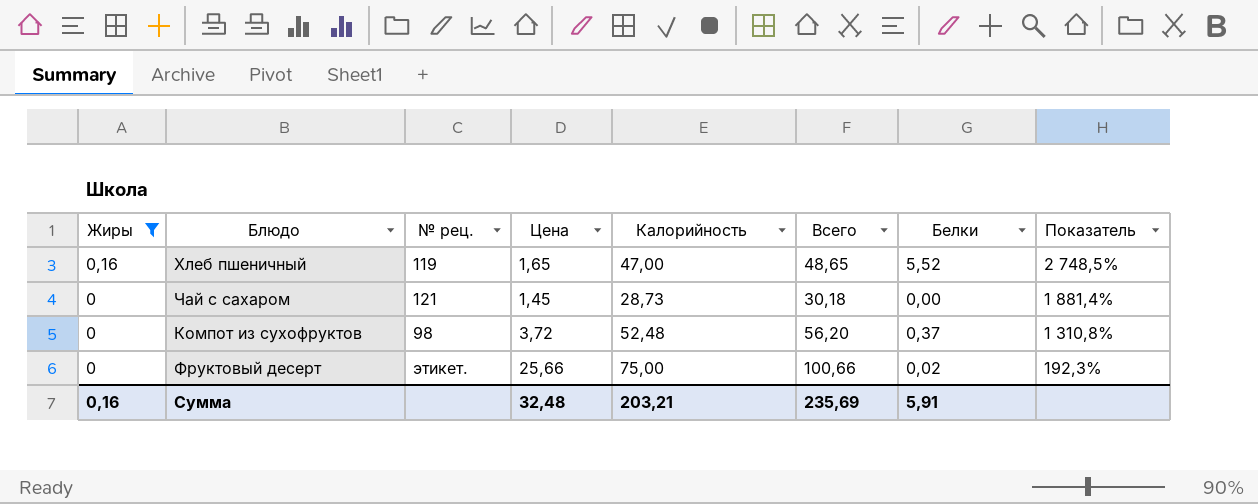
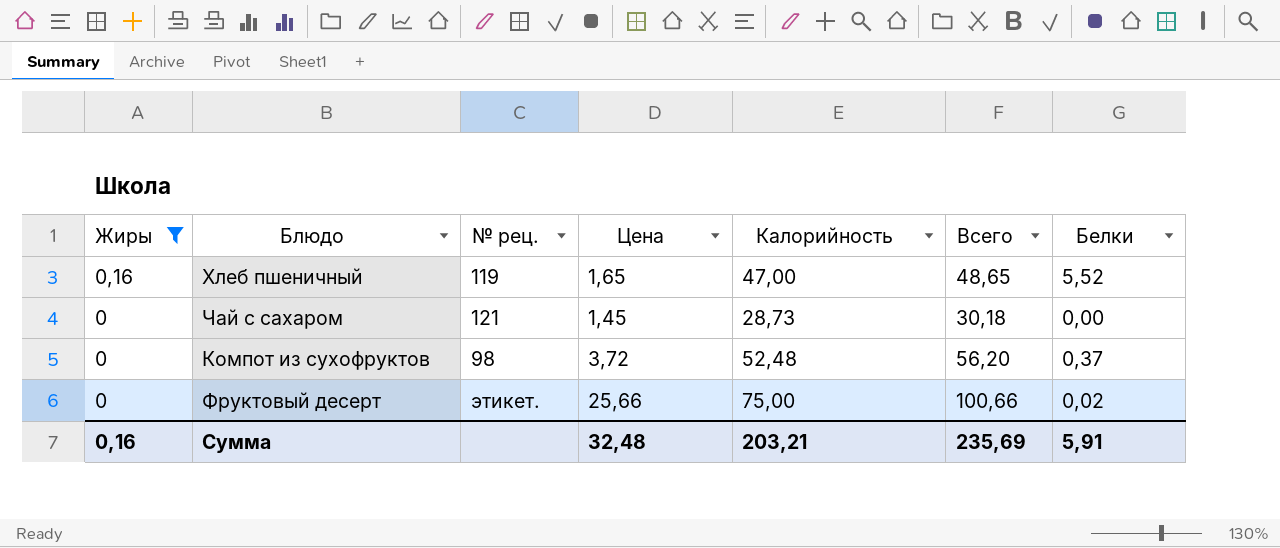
column Показатель | formula: ([Калорийность] - [Цена]) / [Цена] -> none

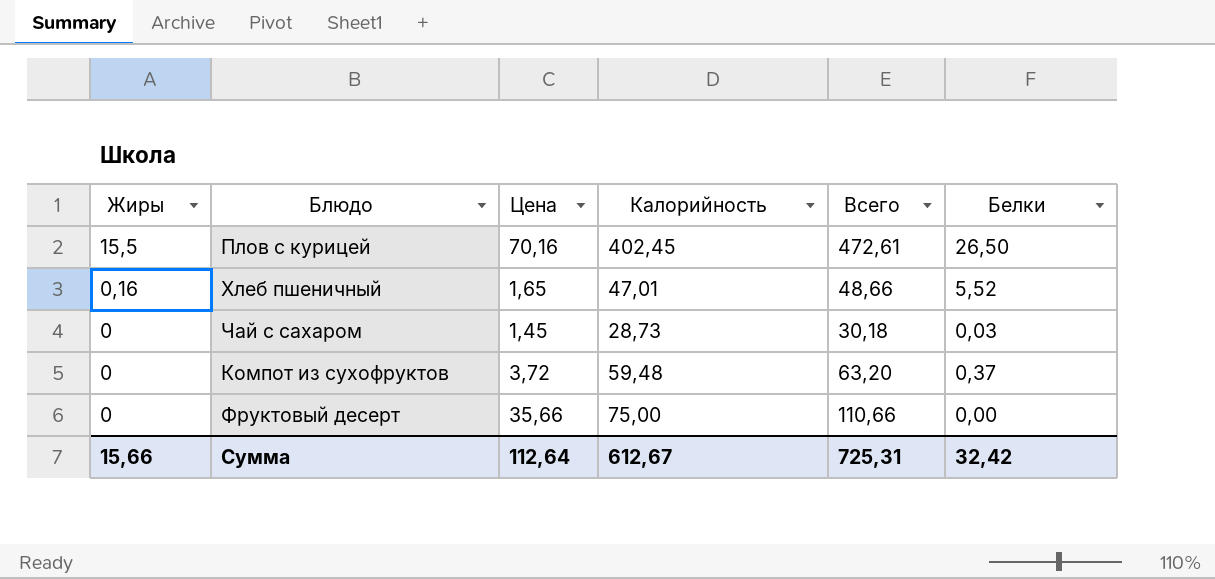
filter: Жиры != 15,5 -> none
column № рец. | position: 3 -> none
Хлеб пшеничный | Калорийность: 47,00 -> 47,01
Хлеб пшеничный | Всего: 48,65 -> 48,66
Чай с сахаром | Белки: 0,00 -> 0,03
Компот из сухофруктов | Калорийность: 52,48 -> 59,48
Компот из сухофруктов | Всего: 56,20 -> 63,20
Фруктовый десерт | Цена: 25,66 -> 35,66
Фруктовый десерт | Всего: 100,66 -> 110,66
Фруктовый десерт | Белки: 0,02 -> 0,00
Сумма | Жиры: 0,16 -> 15,66
Сумма | Цена: 32,48 -> 112,64
Сумма | Калорийность: 203,21 -> 612,67
Сумма | Всего: 235,69 -> 725,31
Сумма | Белки: 5,91 -> 32,42

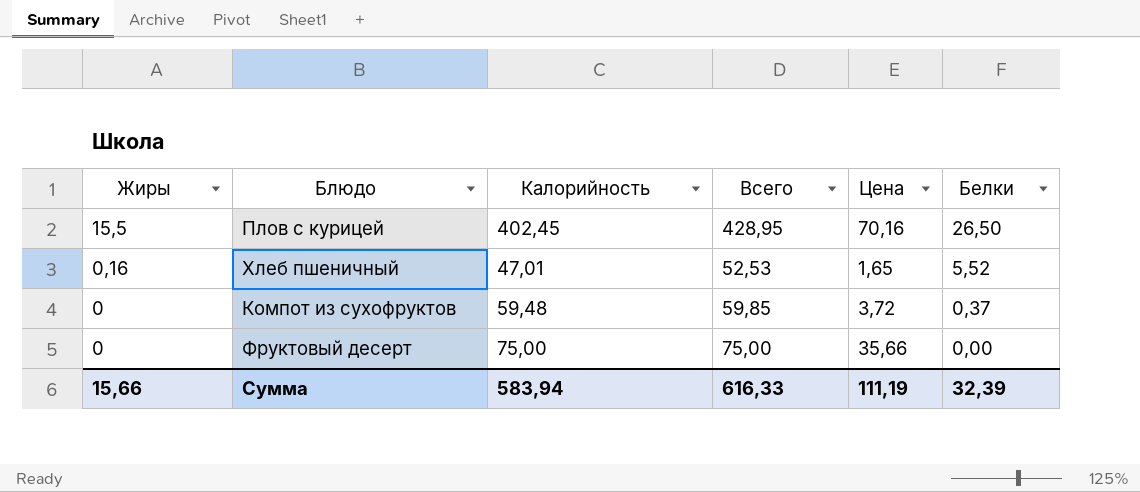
column Всего | formula: [Цена] + [Калорийность] -> [Калорийность] + [Белки]
column Цена | position: 3 -> 5
row Чай с сахаром: 0 | 1,45 | 28,73 | 30,18 | 0,03 -> none
Сумма | Калорийность: 612,67 -> 583,94
Сумма | Всего: 725,31 -> 616,33
Сумма | Цена: 112,64 -> 111,19
Сумма | Белки: 32,42 -> 32,39

